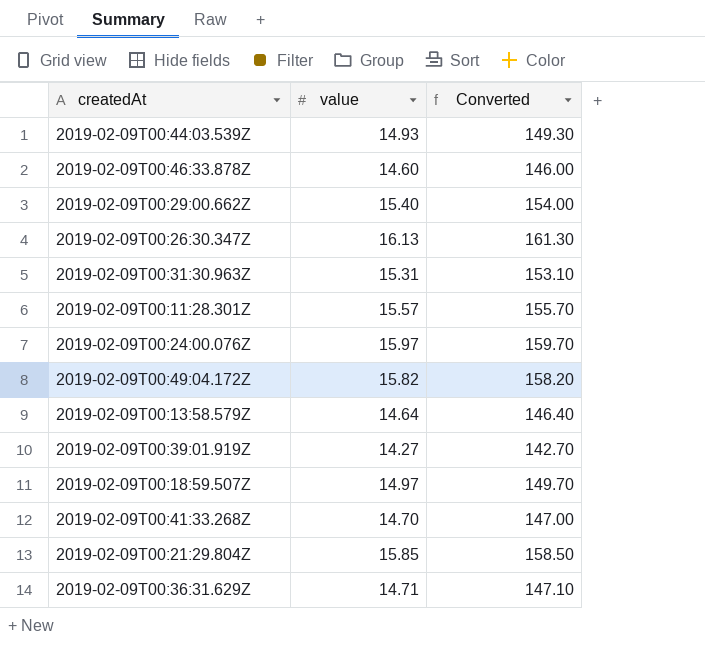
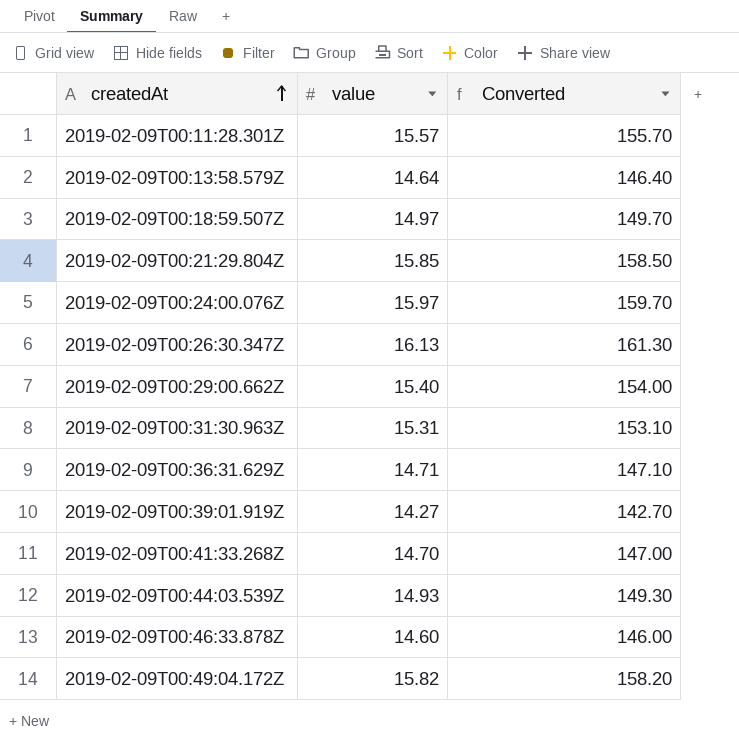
row order: none -> createdAt ascending

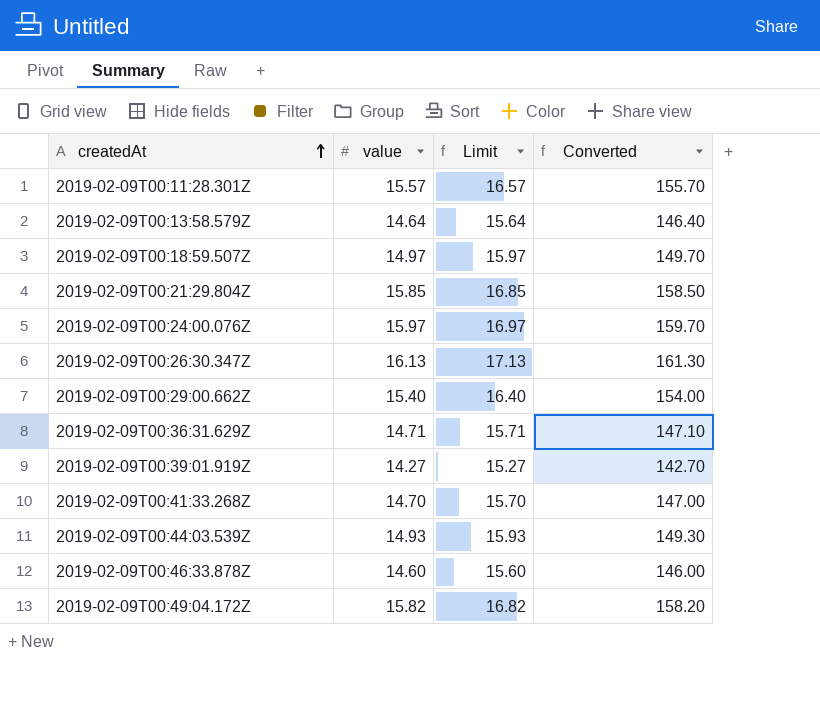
column Limit | formula: none -> [value] + 1
row 2019-02-09T00:31:30.963Z: 15.31 | 153.10 -> none

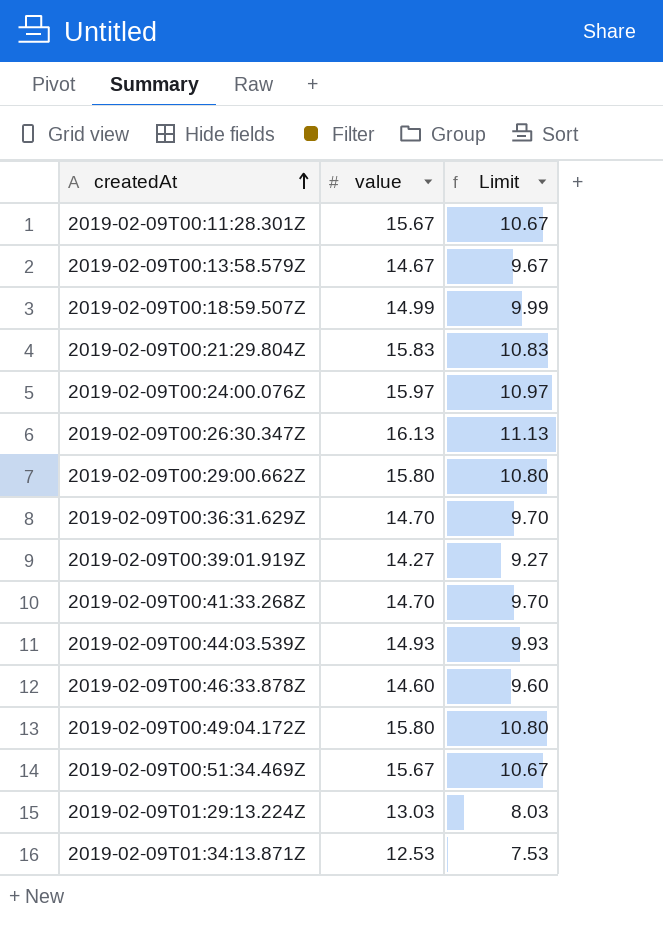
column Converted | formula: [value] * 10 -> none
column Limit | formula: [value] + 1 -> [value] - 5
2019-02-09T00:11:28.301Z | value: 15.57 -> 15.67
2019-02-09T00:13:58.579Z | value: 14.64 -> 14.67
2019-02-09T00:18:59.507Z | value: 14.97 -> 14.99
2019-02-09T00:21:29.804Z | value: 15.85 -> 15.83
2019-02-09T00:29:00.662Z | value: 15.40 -> 15.80
2019-02-09T00:36:31.629Z | value: 14.71 -> 14.70
2019-02-09T00:49:04.172Z | value: 15.82 -> 15.80
row 2019-02-09T00:51:34.469Z: none -> 15.67 | 10.67
row 2019-02-09T01:29:13.224Z: none -> 13.03 | 8.03
row 2019-02-09T01:34:13.871Z: none -> 12.53 | 7.53

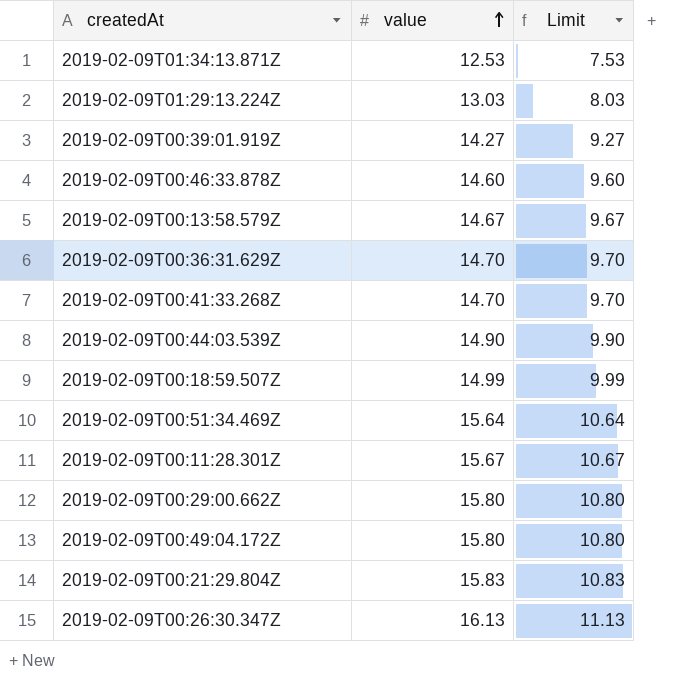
row order: createdAt ascending -> value ascending
row 2019-02-09T00:24:00.076Z: 15.97 | 10.97 -> none
2019-02-09T00:44:03.539Z | value: 14.93 -> 14.90
2019-02-09T00:44:03.539Z | Limit: 9.93 -> 9.90
2019-02-09T00:51:34.469Z | value: 15.67 -> 15.64
2019-02-09T00:51:34.469Z | Limit: 10.67 -> 10.64

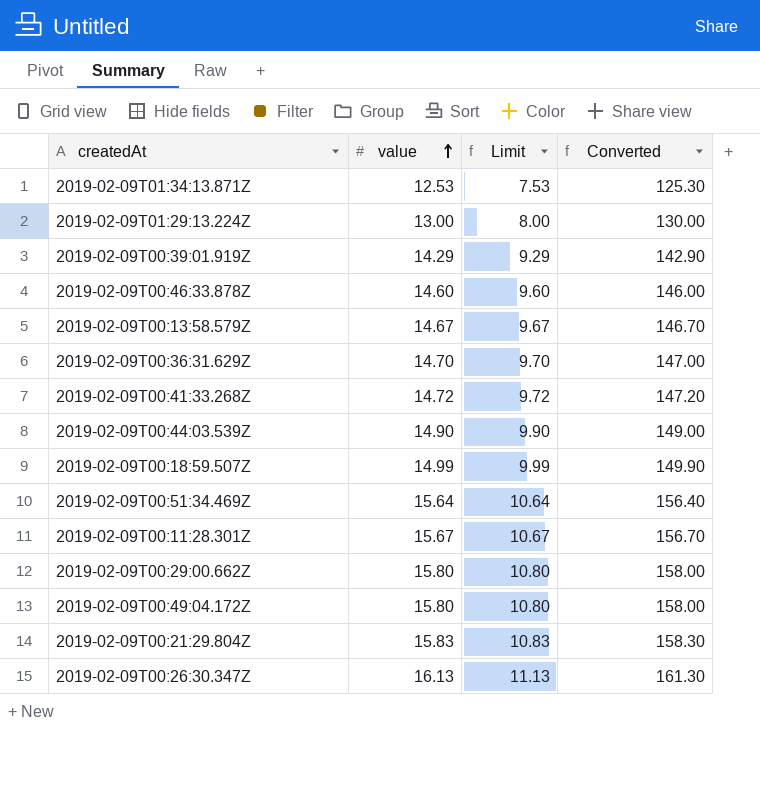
column Converted | formula: none -> [value] * 10
2019-02-09T01:29:13.224Z | value: 13.03 -> 13.00
2019-02-09T01:29:13.224Z | Limit: 8.03 -> 8.00
2019-02-09T00:39:01.919Z | value: 14.27 -> 14.29
2019-02-09T00:39:01.919Z | Limit: 9.27 -> 9.29
2019-02-09T00:41:33.268Z | value: 14.70 -> 14.72
2019-02-09T00:41:33.268Z | Limit: 9.70 -> 9.72

